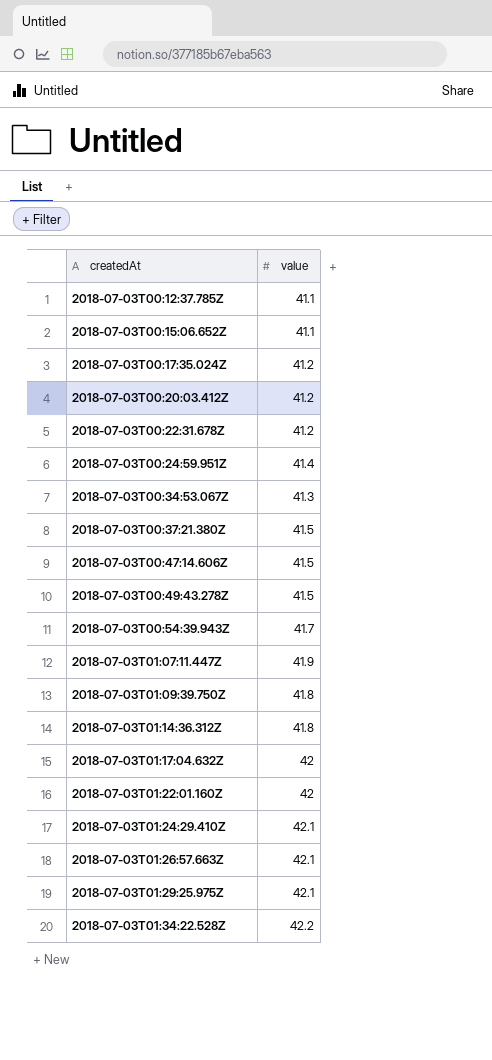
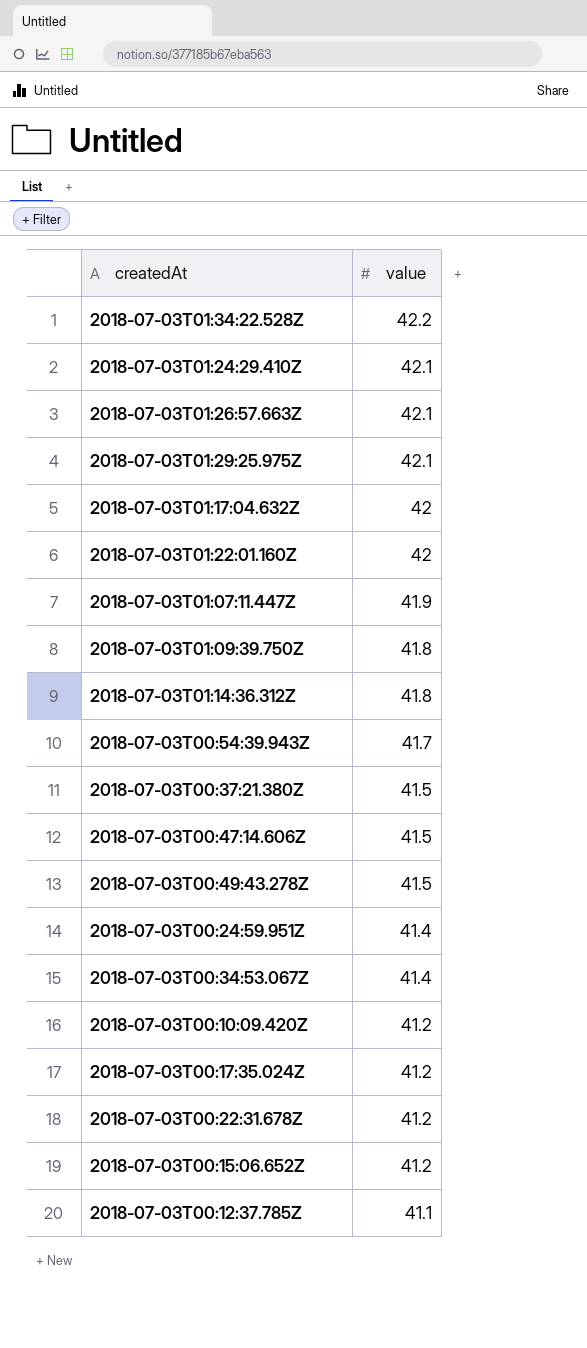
row order: createdAt ascending -> value descending
row 2018-07-03T00:20:03.412Z: 41.2 -> none
2018-07-03T00:34:53.067Z | value: 41.3 -> 41.4
row 2018-07-03T00:10:09.420Z: none -> 41.2
2018-07-03T00:15:06.652Z | value: 41.1 -> 41.2

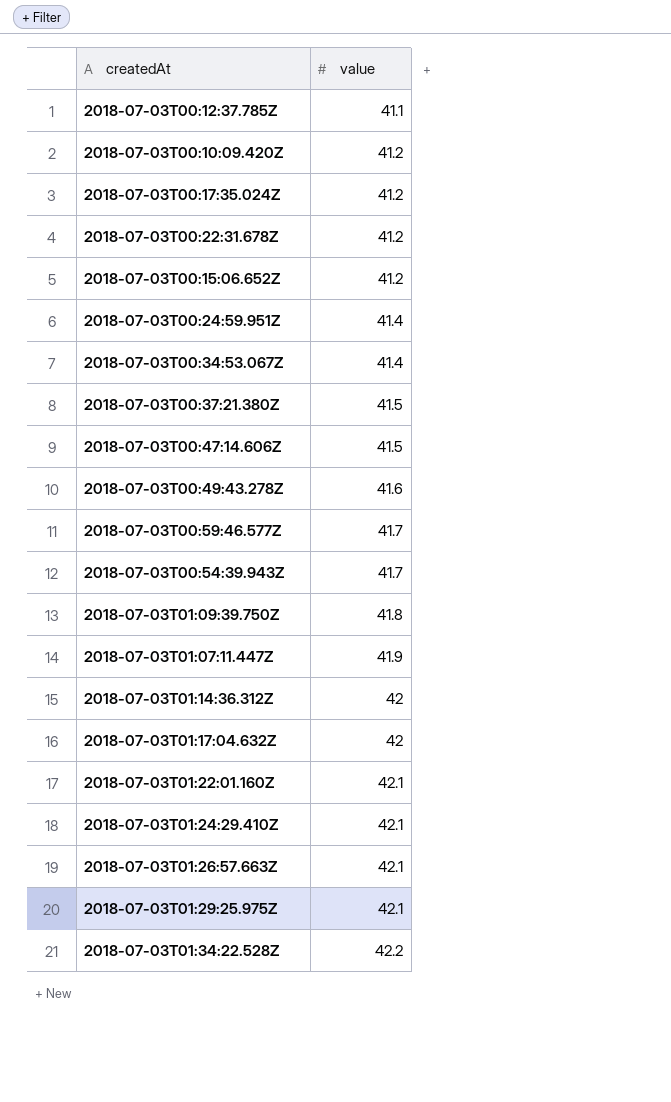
row order: value descending -> value ascending
2018-07-03T00:49:43.278Z | value: 41.5 -> 41.6
row 2018-07-03T00:59:46.577Z: none -> 41.7
2018-07-03T01:14:36.312Z | value: 41.8 -> 42
2018-07-03T01:22:01.160Z | value: 42 -> 42.1

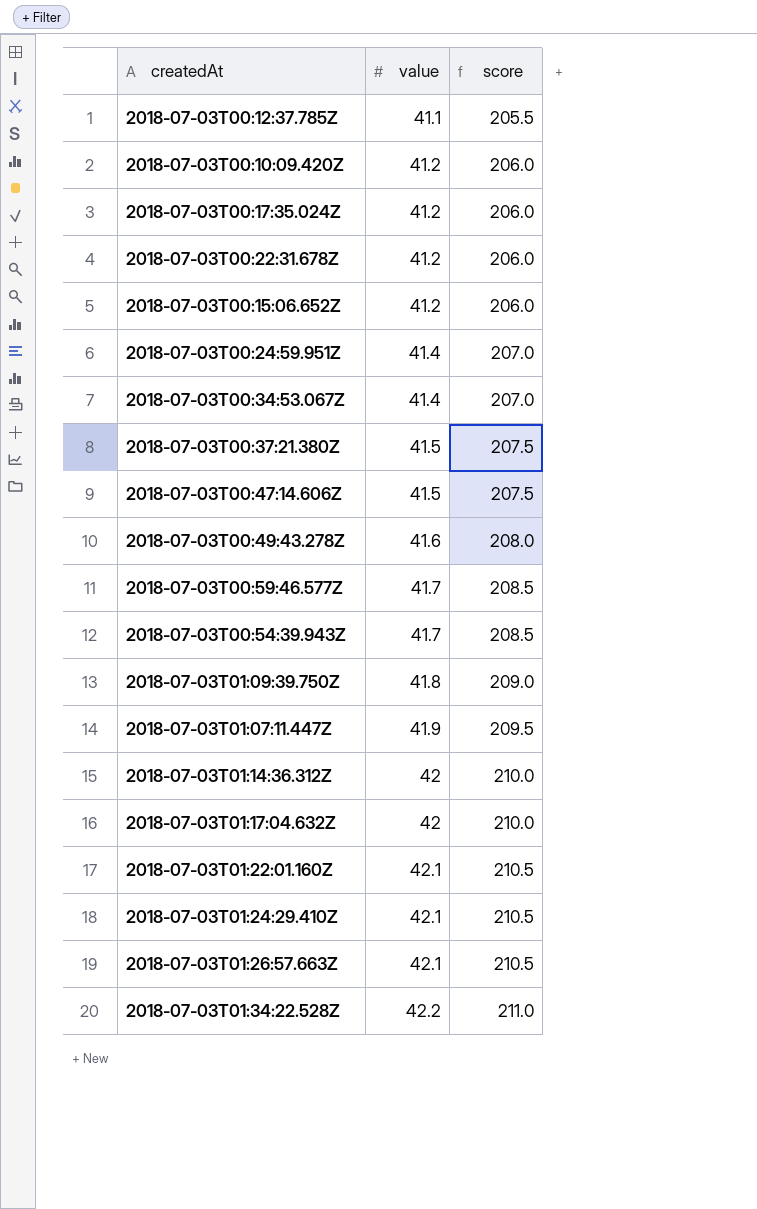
column score | formula: none -> [value] * 5
row 2018-07-03T01:29:25.975Z: 42.1 -> none

